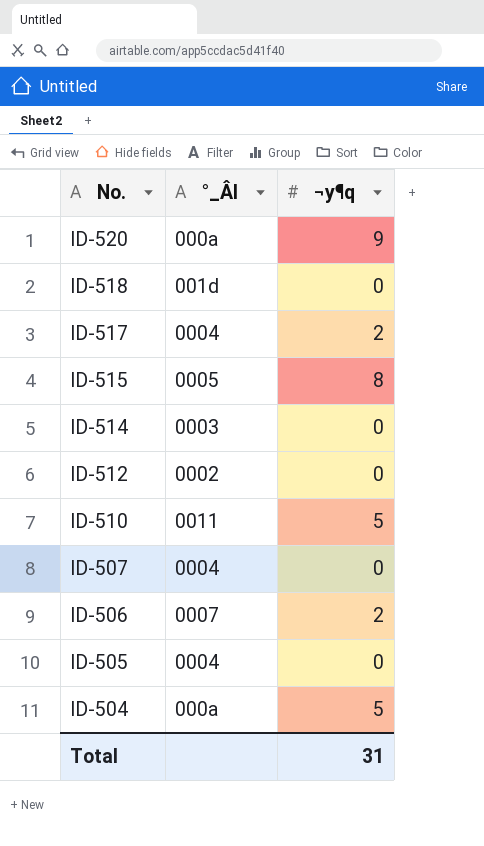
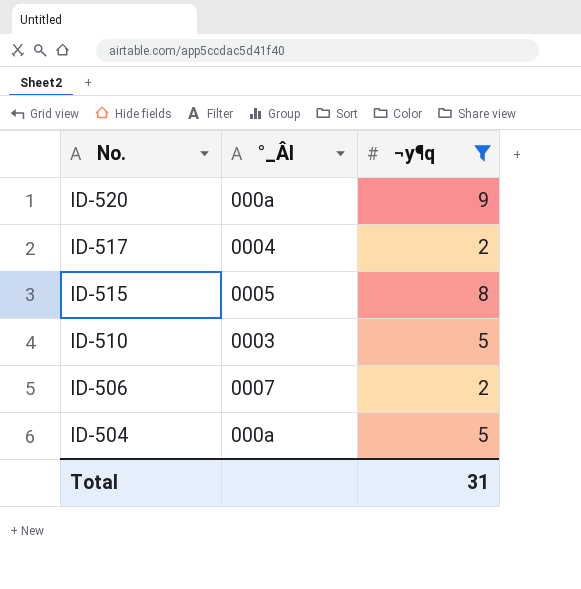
filter: none -> ¬y¶q != 0
ID-510 | °_ÂI: 0011 -> 0003

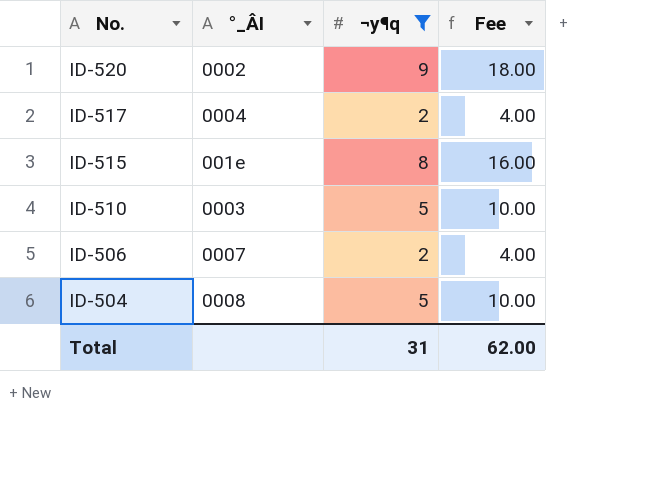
column Fee | formula: none -> [¬y¶q] * 2
ID-520 | °_ÂI: 000a -> 0002
ID-515 | °_ÂI: 0005 -> 001e
ID-504 | °_ÂI: 000a -> 0008

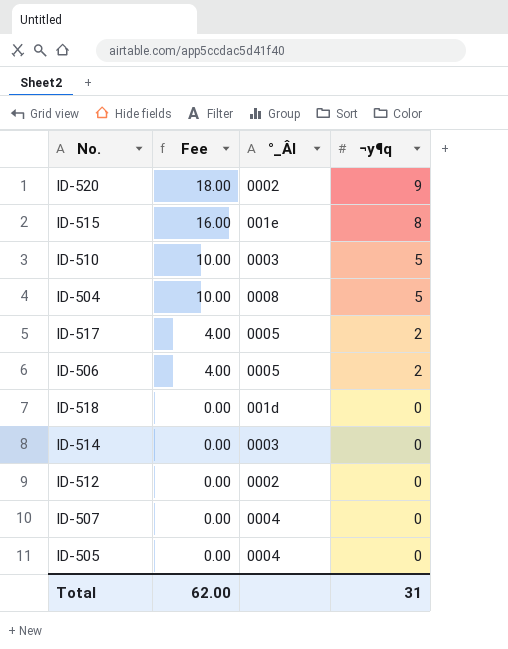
filter: ¬y¶q != 0 -> none
row order: No. descending -> Fee descending
column Fee | position: 4 -> 2
ID-517 | °_ÂI: 0004 -> 0005
ID-506 | °_ÂI: 0007 -> 0005

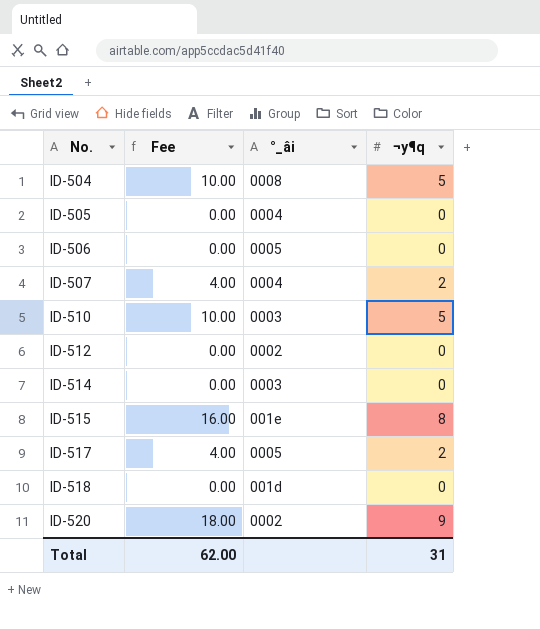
row order: Fee descending -> No. ascending
column name: °_ÂI -> °_âi
ID-506 | Fee: 4.00 -> 0.00
ID-506 | ¬y¶q: 2 -> 0
ID-507 | Fee: 0.00 -> 4.00
ID-507 | ¬y¶q: 0 -> 2

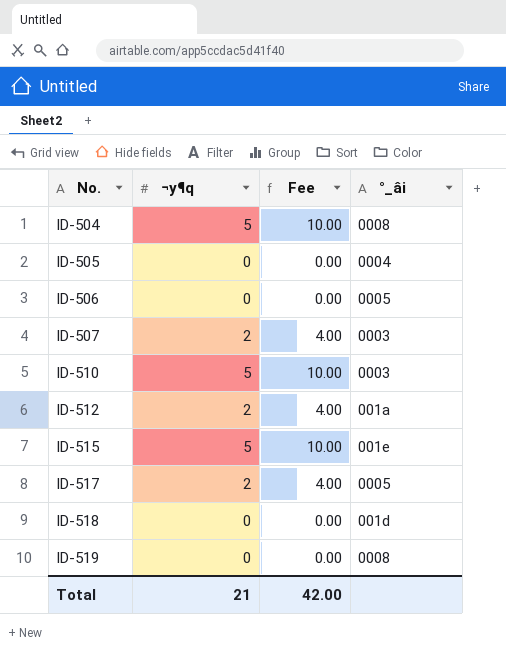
column ¬y¶q | position: 4 -> 2
row ID-514: 0.00 | 0003 | 0 -> none
row ID-520: 18.00 | 0002 | 9 -> none
ID-507 | °_âi: 0004 -> 0003
ID-512 | ¬y¶q: 0 -> 2
ID-512 | Fee: 0.00 -> 4.00
ID-512 | °_âi: 0002 -> 001a
ID-515 | ¬y¶q: 8 -> 5
ID-515 | Fee: 16.00 -> 10.00
row ID-519: none -> 0 | 0.00 | 0008
Total | ¬y¶q: 31 -> 21
Total | Fee: 62.00 -> 42.00

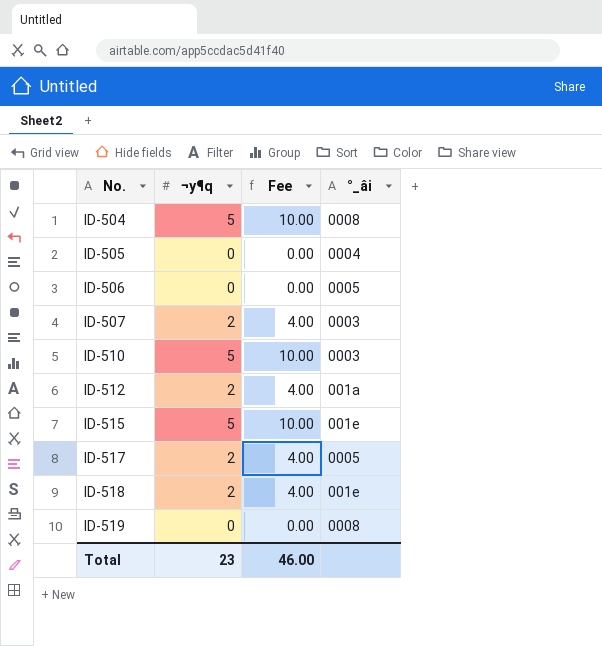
ID-518 | ¬y¶q: 0 -> 2
ID-518 | Fee: 0.00 -> 4.00
ID-518 | °_âi: 001d -> 001e
Total | ¬y¶q: 21 -> 23
Total | Fee: 42.00 -> 46.00

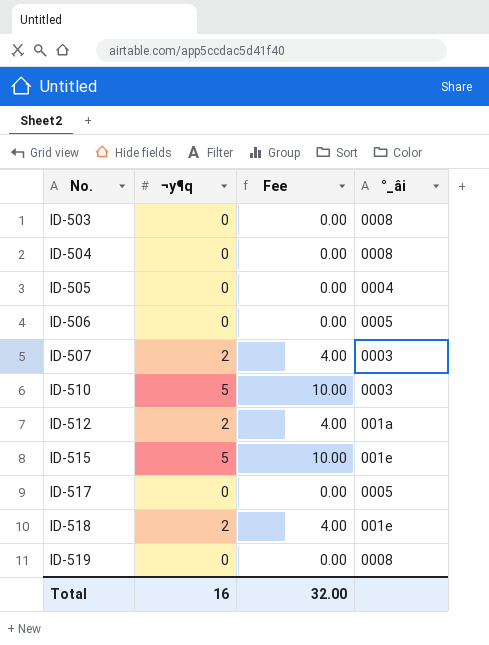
row ID-503: none -> 0 | 0.00 | 0008
ID-504 | ¬y¶q: 5 -> 0
ID-504 | Fee: 10.00 -> 0.00
ID-517 | ¬y¶q: 2 -> 0
ID-517 | Fee: 4.00 -> 0.00
Total | ¬y¶q: 23 -> 16
Total | Fee: 46.00 -> 32.00

